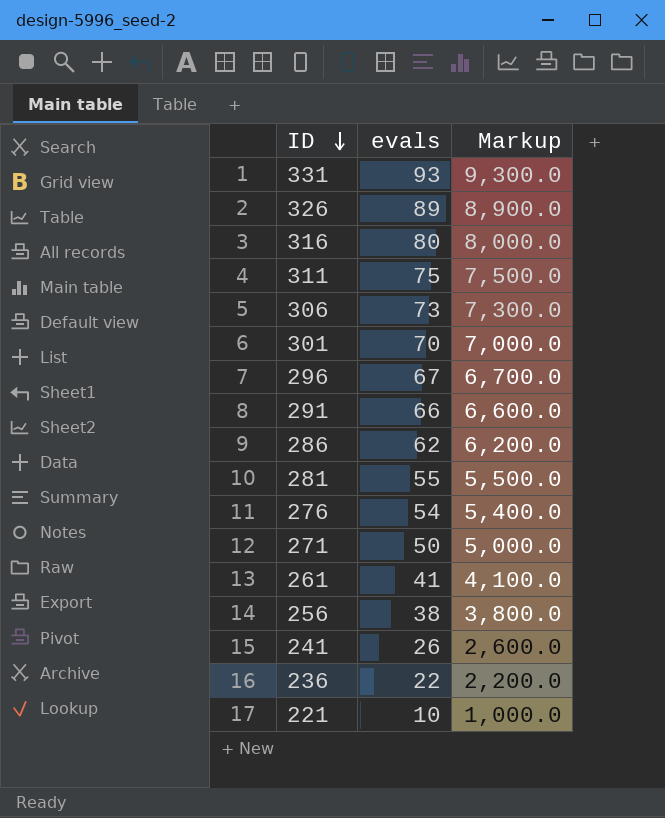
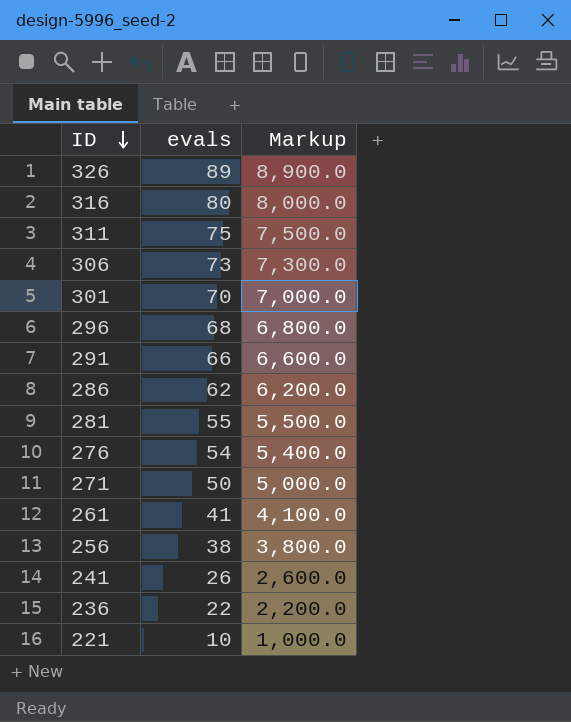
row 331: 93 | 9,300.0 -> none
296 | evals: 67 -> 68
296 | Markup: 6,700.0 -> 6,800.0

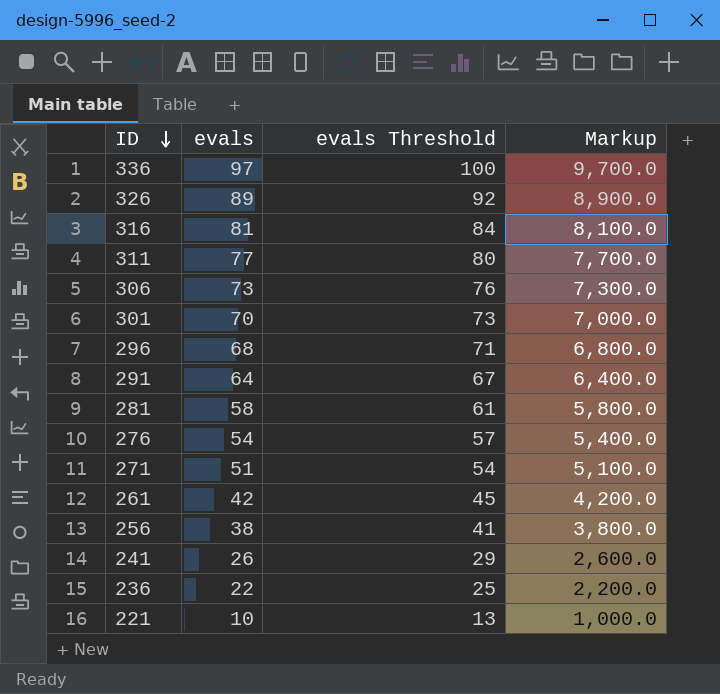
column evals Threshold | formula: none -> [evals] + 3
row 286: 62 | 6,200.0 -> none
row 336: none -> 97 | 100 | 9,700.0
316 | evals: 80 -> 81
316 | Markup: 8,000.0 -> 8,100.0
311 | evals: 75 -> 77
311 | Markup: 7,500.0 -> 7,700.0
291 | evals: 66 -> 64
291 | Markup: 6,600.0 -> 6,400.0
281 | evals: 55 -> 58
281 | Markup: 5,500.0 -> 5,800.0
271 | evals: 50 -> 51
271 | Markup: 5,000.0 -> 5,100.0
261 | evals: 41 -> 42
261 | Markup: 4,100.0 -> 4,200.0

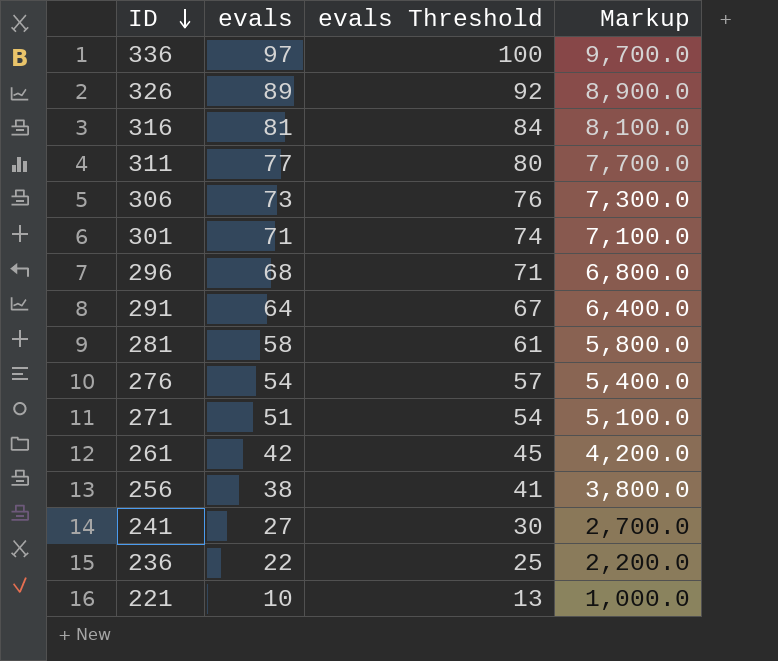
301 | evals: 70 -> 71
301 | evals Threshold: 73 -> 74
301 | Markup: 7,000.0 -> 7,100.0
241 | evals: 26 -> 27
241 | evals Threshold: 29 -> 30
241 | Markup: 2,600.0 -> 2,700.0

